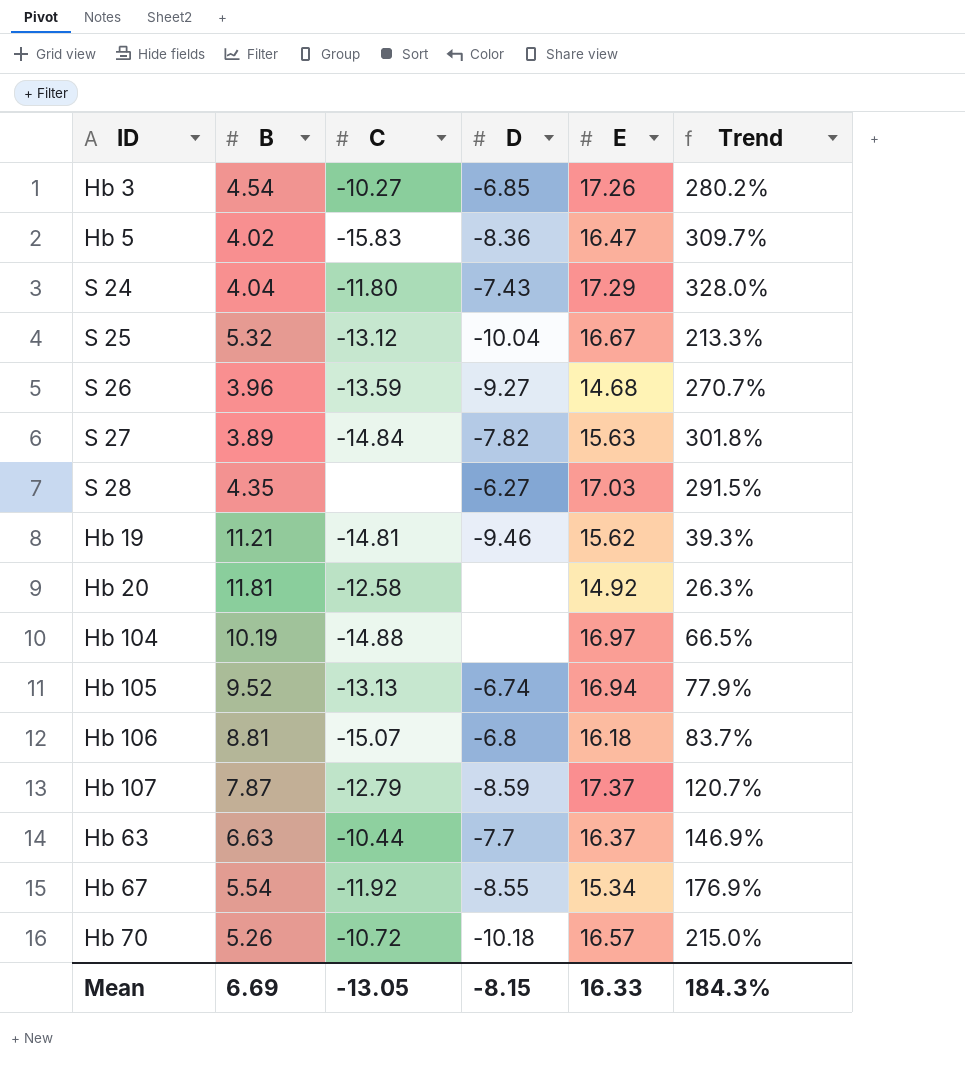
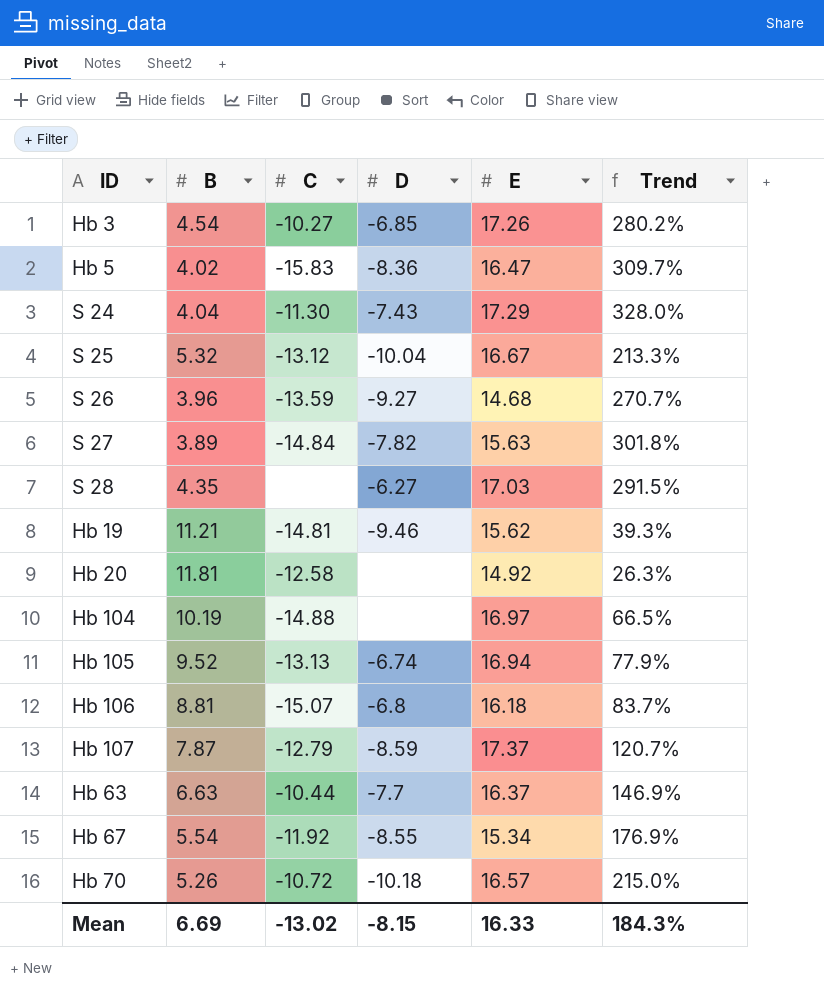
S 24 | C: -11.80 -> -11.30
Mean | C: -13.05 -> -13.02

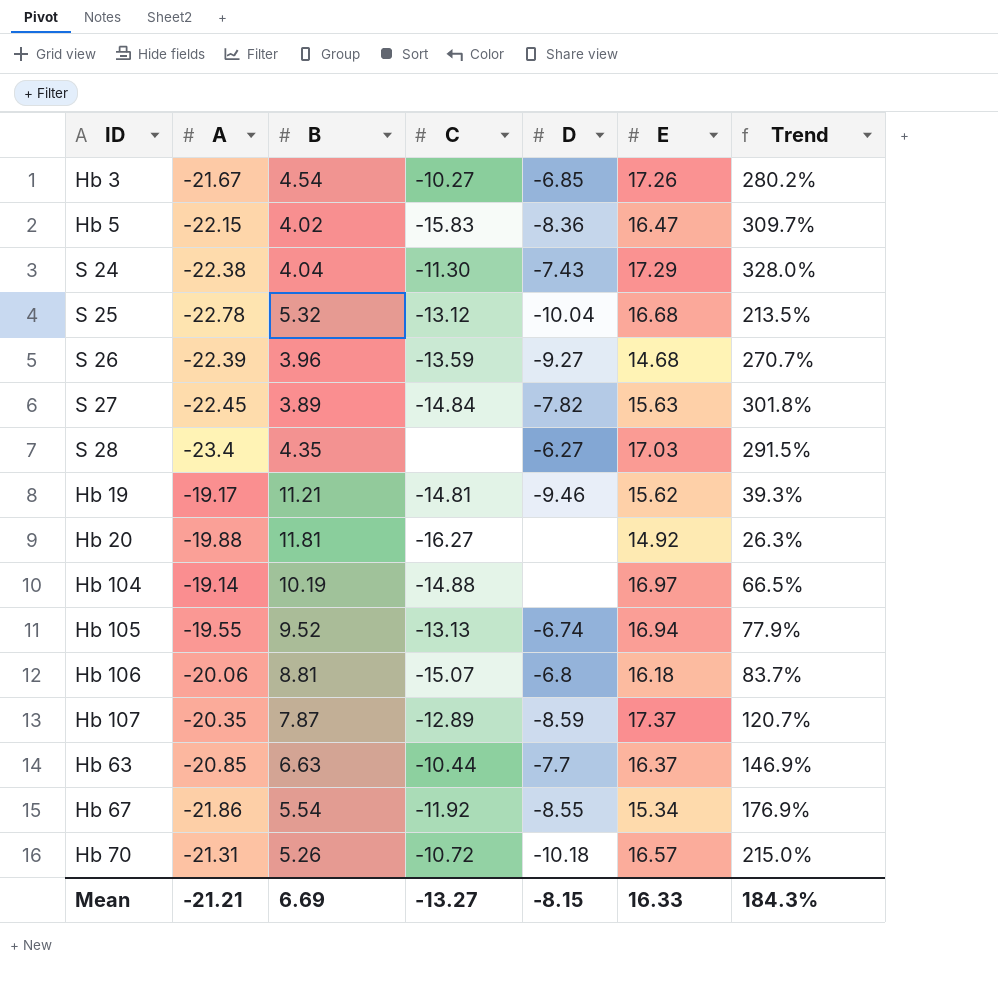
column A | position: none -> 2
S 25 | E: 16.67 -> 16.68
S 25 | Trend: 213.3% -> 213.5%
Hb 20 | C: -12.58 -> -16.27
Hb 107 | C: -12.79 -> -12.89
Mean | C: -13.02 -> -13.27

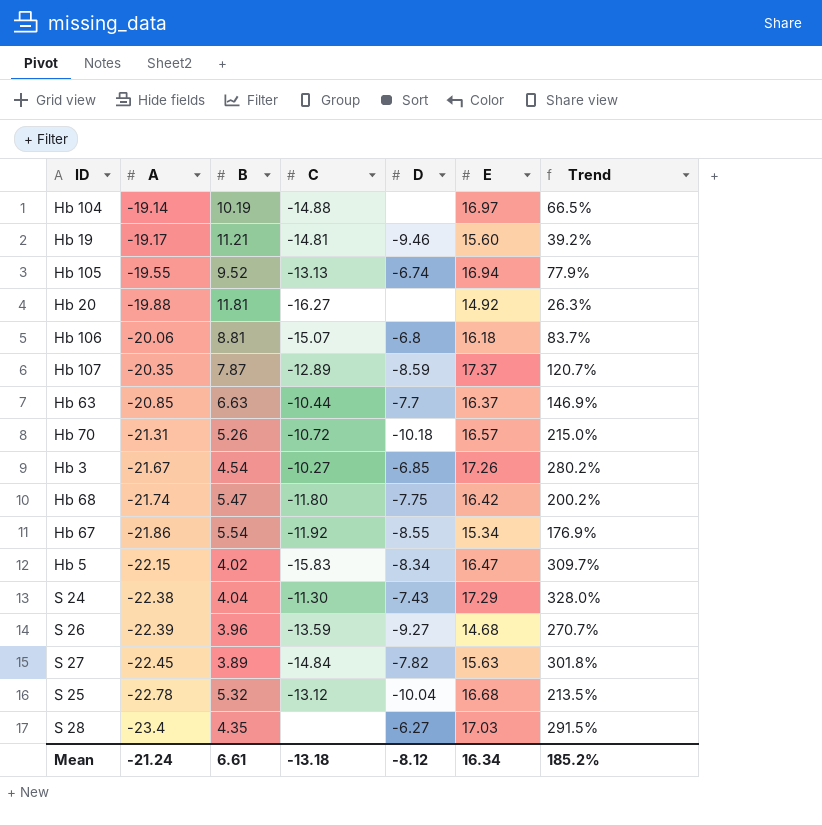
row order: none -> A descending
Hb 19 | E: 15.62 -> 15.60
Hb 19 | Trend: 39.3% -> 39.2%
row Hb 68: none -> -21.74 | 5.47 | -11.80 | -7.75 | 16.42 | 200.2%
Hb 5 | D: -8.36 -> -8.34
Mean | A: -21.21 -> -21.24
Mean | B: 6.69 -> 6.61
Mean | C: -13.27 -> -13.18
Mean | D: -8.15 -> -8.12
Mean | E: 16.33 -> 16.34
Mean | Trend: 184.3% -> 185.2%

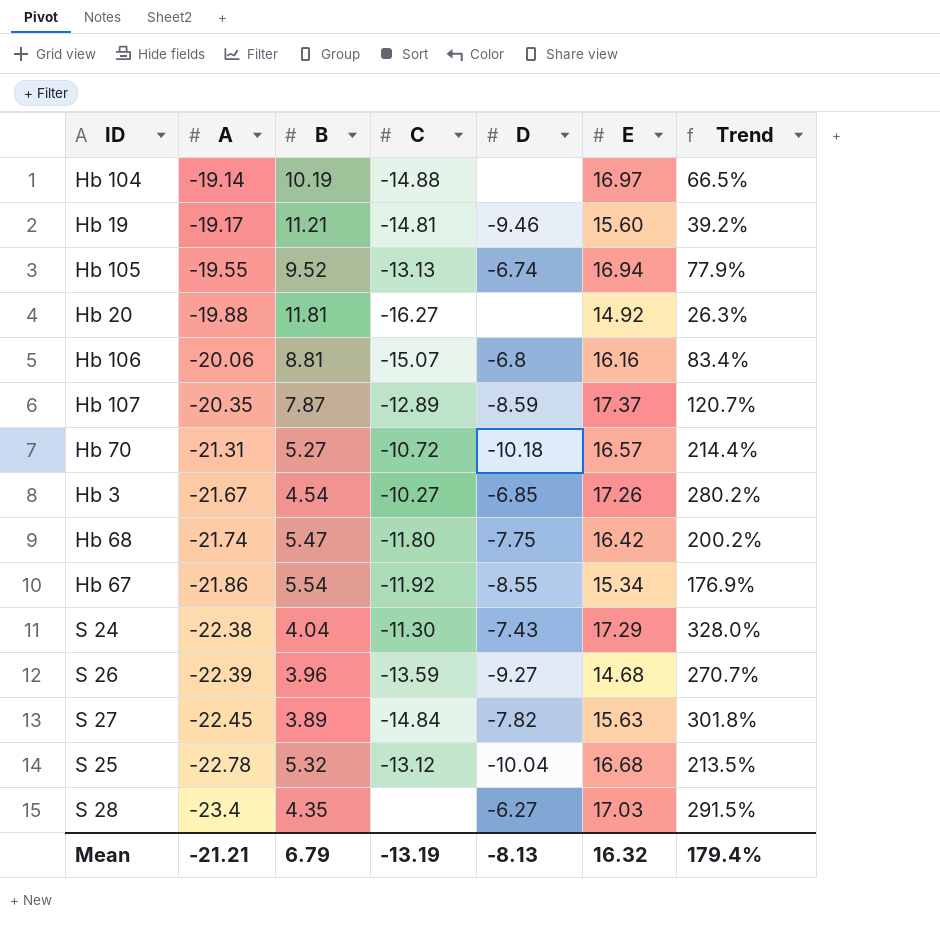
row Hb 63: -20.85 | 6.63 | -10.44 | -7.7 | 16.37 | 146.9% -> none
row Hb 5: -22.15 | 4.02 | -15.83 | -8.34 | 16.47 | 309.7% -> none
Hb 106 | E: 16.18 -> 16.16
Hb 106 | Trend: 83.7% -> 83.4%
Hb 70 | B: 5.26 -> 5.27
Hb 70 | Trend: 215.0% -> 214.4%
Mean | A: -21.24 -> -21.21
Mean | B: 6.61 -> 6.79
Mean | C: -13.18 -> -13.19
Mean | D: -8.12 -> -8.13
Mean | E: 16.34 -> 16.32
Mean | Trend: 185.2% -> 179.4%

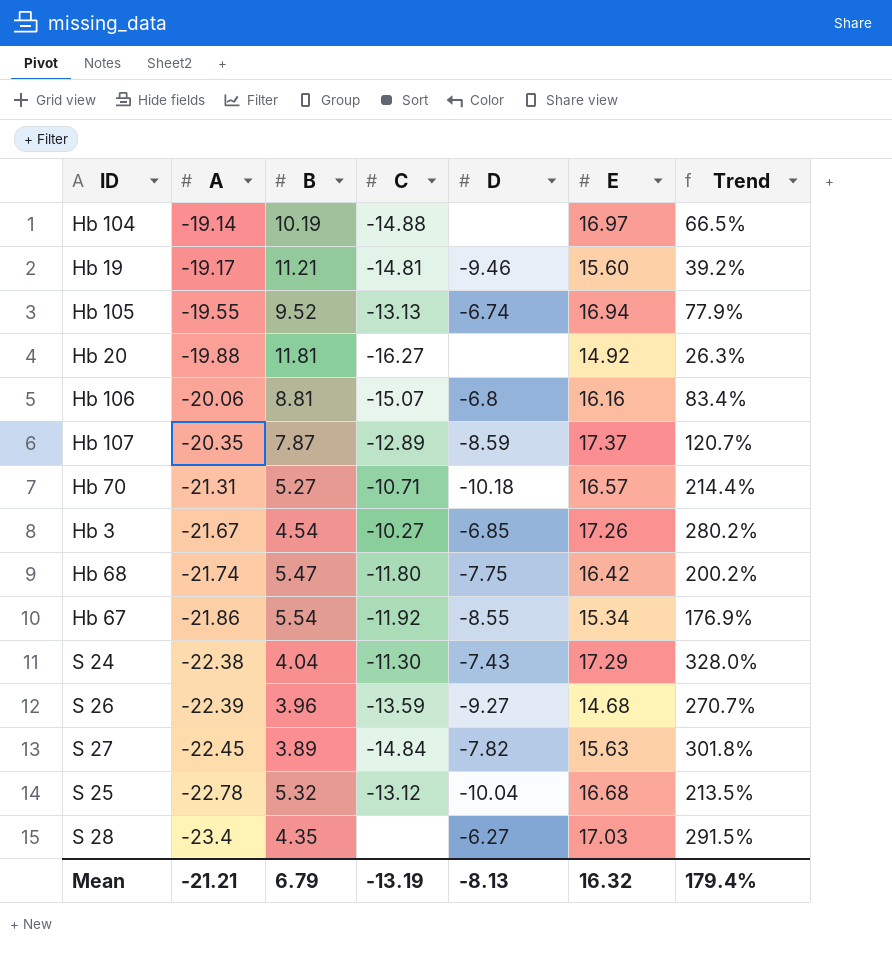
Hb 70 | C: -10.72 -> -10.71

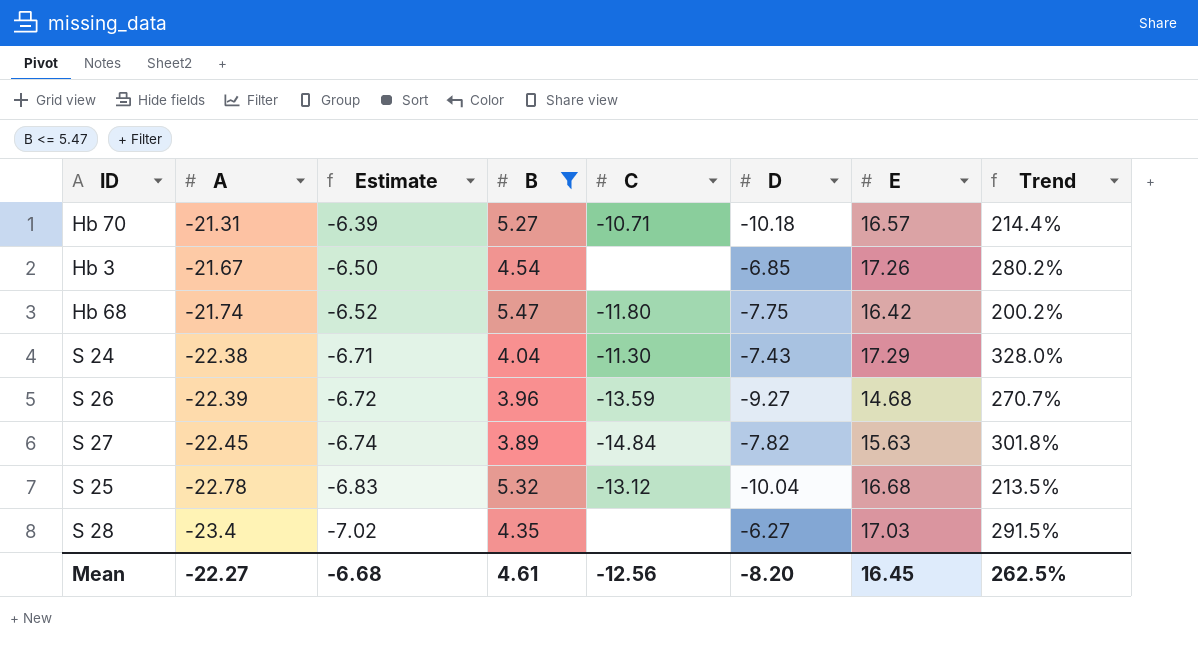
filter: none -> B <= 5.47
column Estimate | formula: none -> [A] * 0.3
Hb 3 | C: -10.27 -> none
Mean | A: -21.21 -> -22.27
Mean | B: 6.79 -> 4.61
Mean | C: -13.19 -> -12.56
Mean | D: -8.13 -> -8.20
Mean | E: 16.32 -> 16.45
Mean | Trend: 179.4% -> 262.5%

